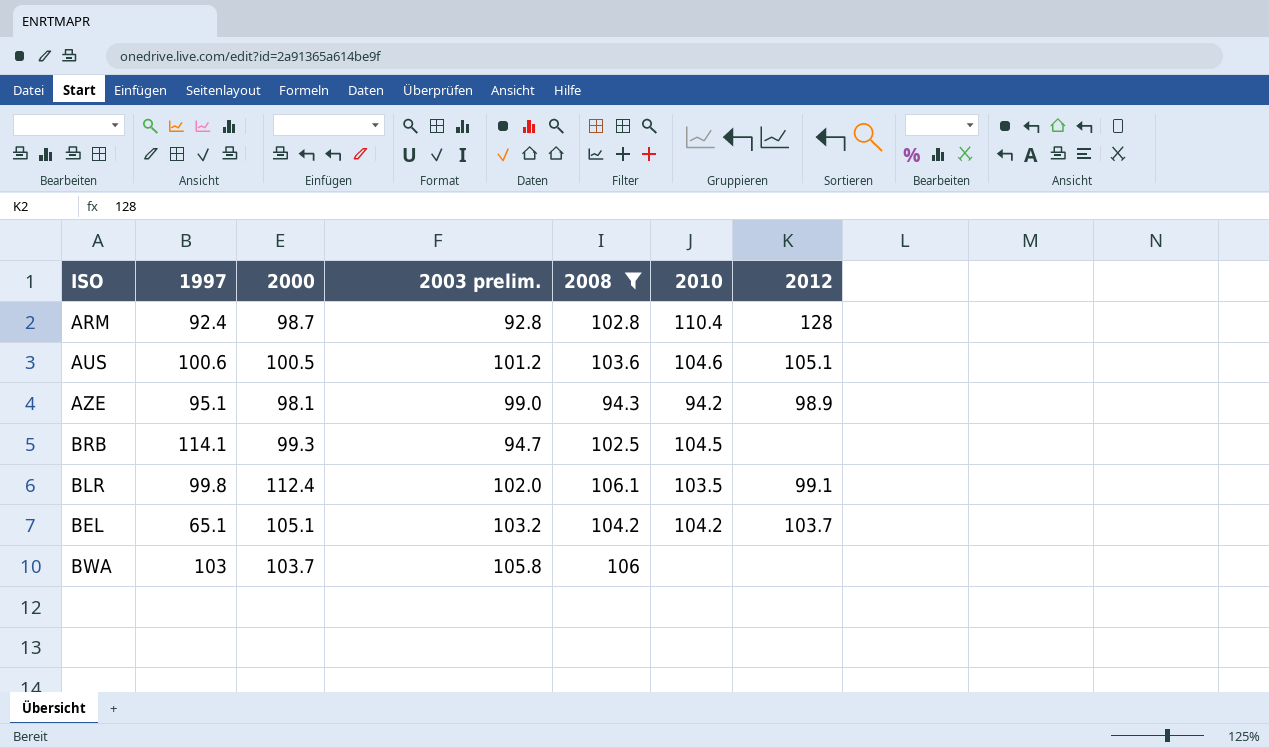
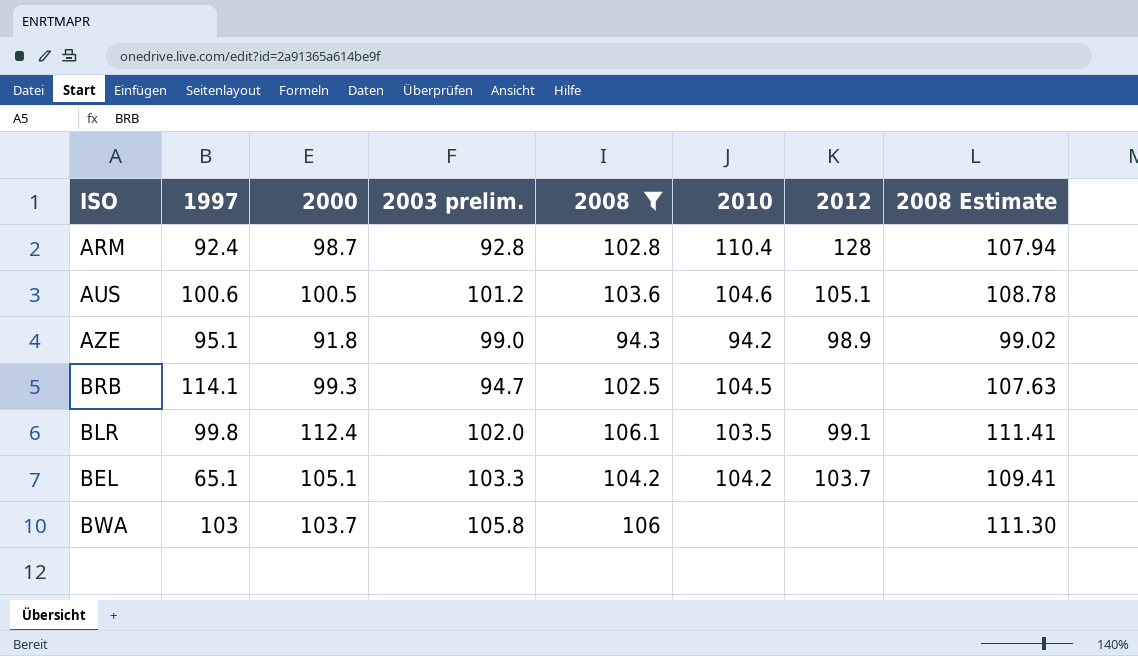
column 2008 Estimate | formula: none -> [2008] * 1.05
AZE | 2000: 98.1 -> 91.8
BEL | 2003 prelim.: 103.2 -> 103.3

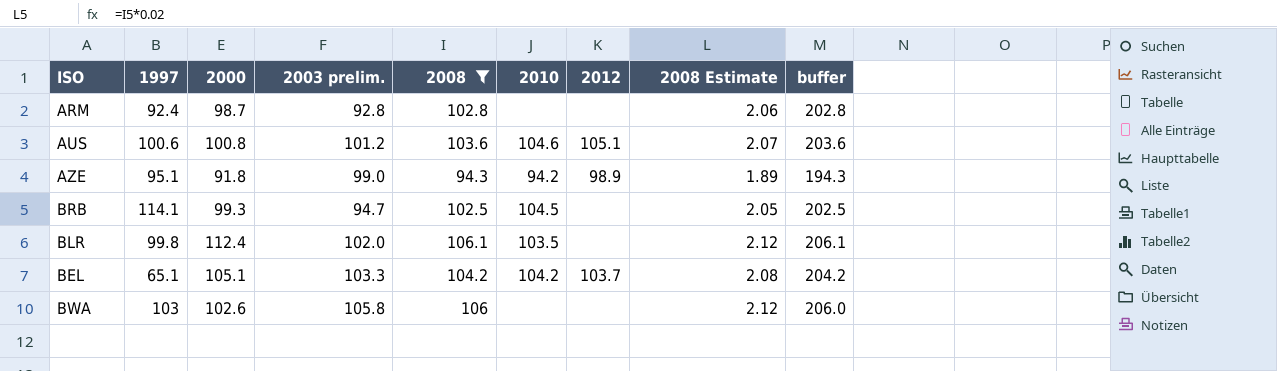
column 2008 Estimate | formula: [2008] * 1.05 -> [2008] * 0.02
column buffer | formula: none -> [2008] + 100
ARM | 2010: 110.4 -> none
ARM | 2012: 128 -> none
AUS | 2000: 100.5 -> 100.8
BLR | 2012: 99.1 -> none
BWA | 2000: 103.7 -> 102.6

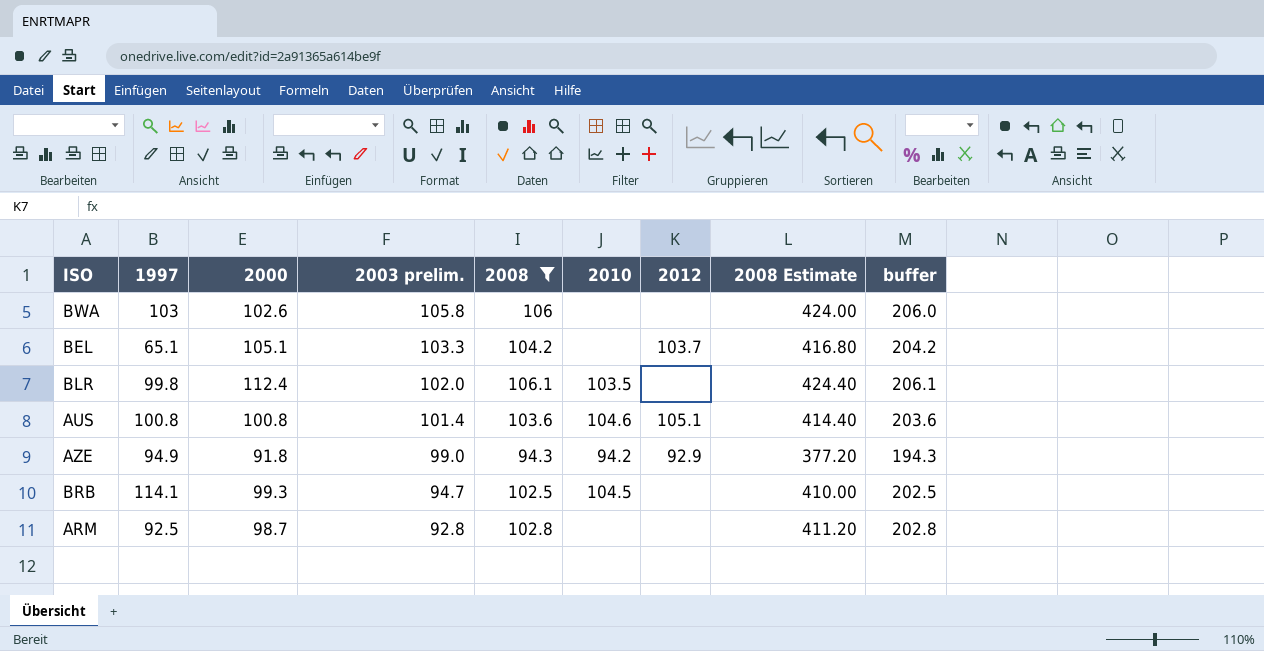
row order: none -> 2003 prelim. descending
column 2008 Estimate | formula: [2008] * 0.02 -> [2008] * 4
BEL | 2010: 104.2 -> none
AUS | 1997: 100.6 -> 100.8
AUS | 2003 prelim.: 101.2 -> 101.4
AZE | 1997: 95.1 -> 94.9
AZE | 2012: 98.9 -> 92.9
ARM | 1997: 92.4 -> 92.5

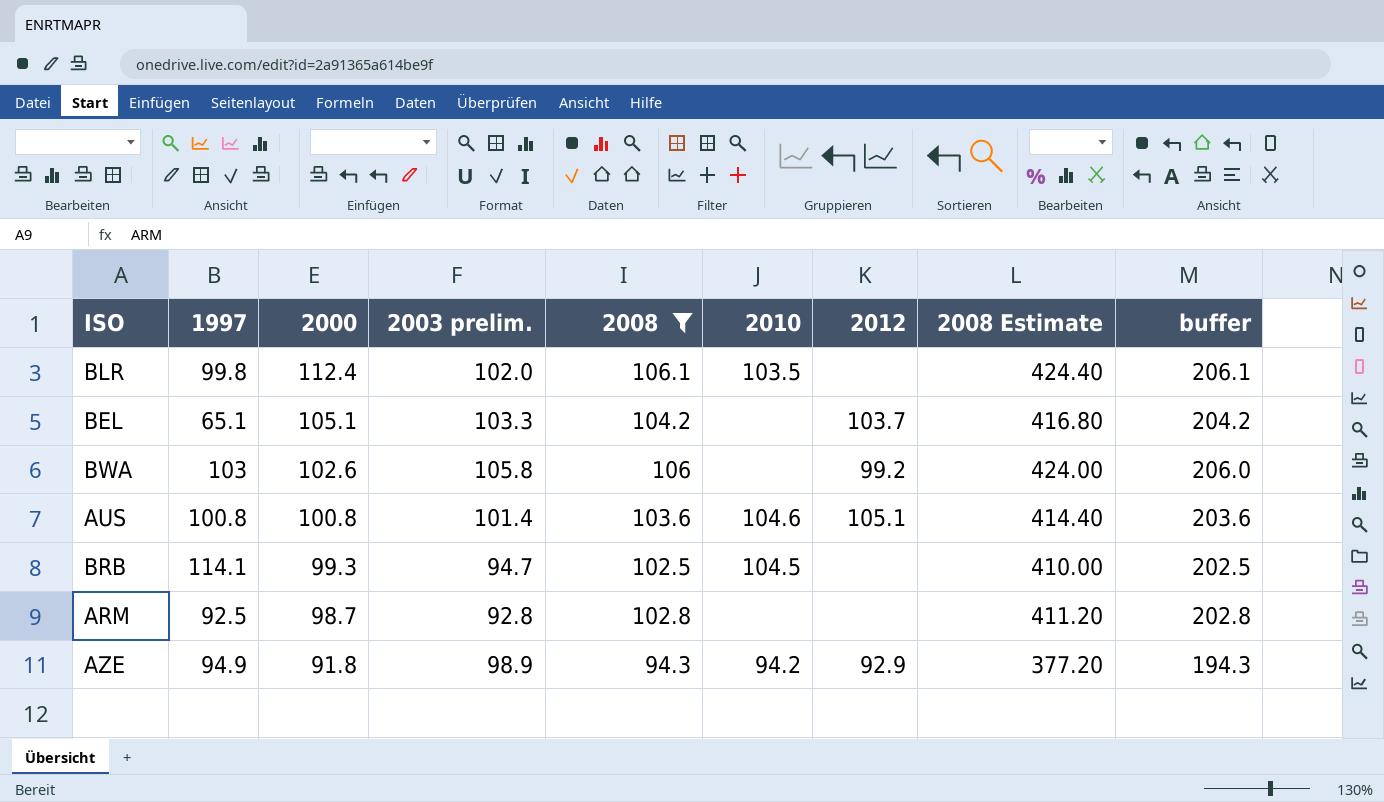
row order: 2003 prelim. descending -> 2000 descending
BWA | 2012: none -> 99.2
AZE | 2003 prelim.: 99.0 -> 98.9

